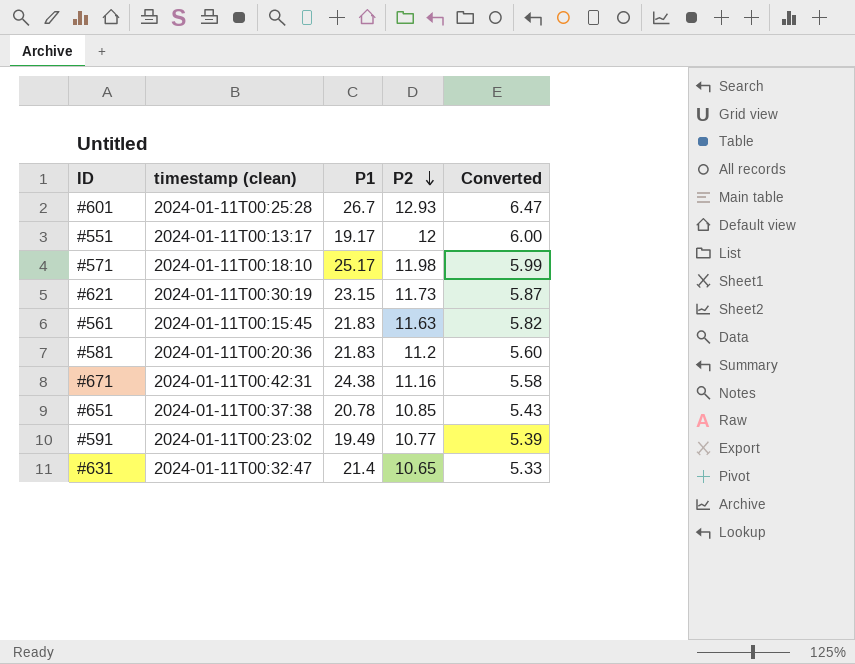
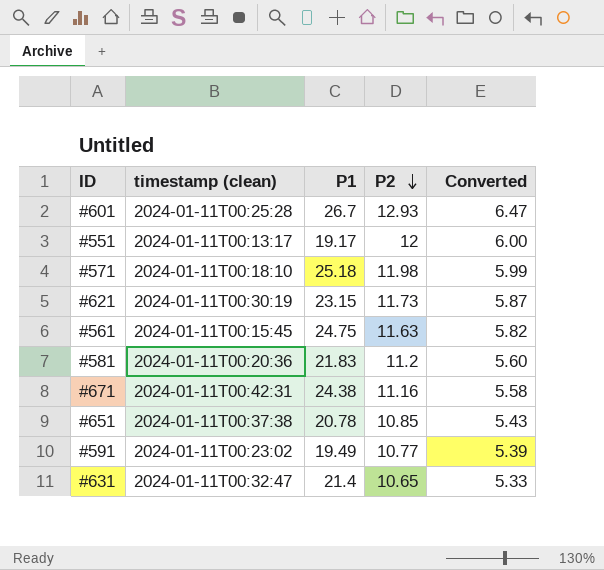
#571 | P1: 25.17 -> 25.18
#561 | P1: 21.83 -> 24.75

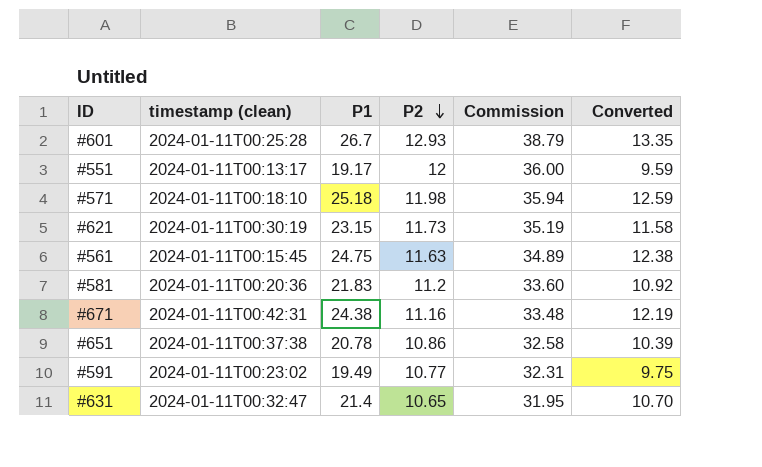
column Commission | formula: none -> [P2] * 3
column Converted | formula: [P2] * 0.5 -> [P1] * 0.5
#651 | P2: 10.85 -> 10.86

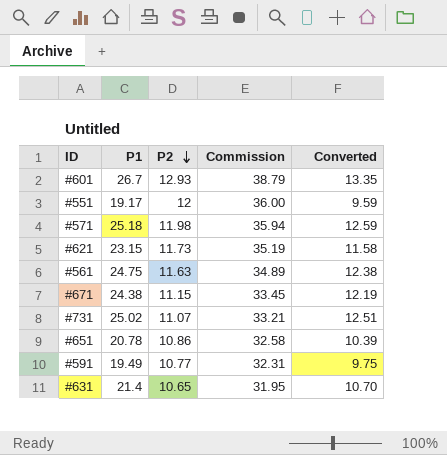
column timestamp (clean) | position: 2 -> none
row #581: 2024-01-11T00:20:36 | 21.83 | 11.2 | 33.60 | 10.92 -> none
#671 | P2: 11.16 -> 11.15
#671 | Commission: 33.48 -> 33.45
row #731: none -> 25.02 | 11.07 | 33.21 | 12.51

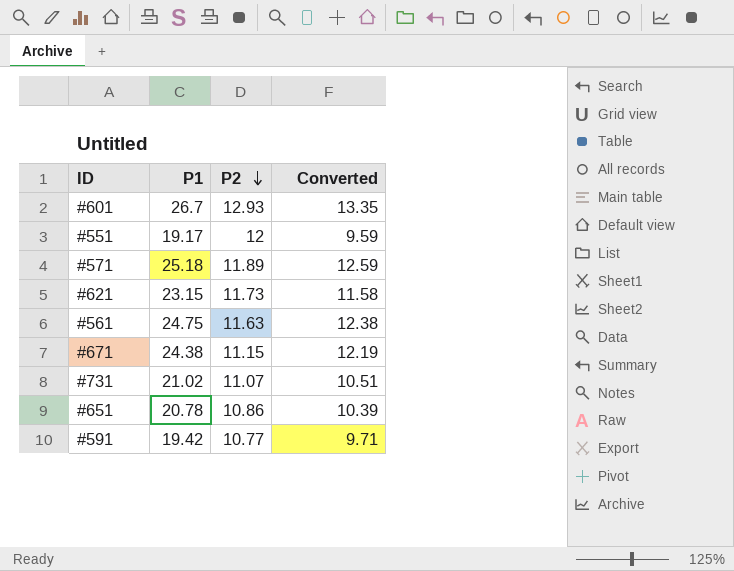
column Commission | formula: [P2] * 3 -> none
row #631: 21.4 | 10.65 | 31.95 | 10.70 -> none
#571 | P2: 11.98 -> 11.89
#731 | P1: 25.02 -> 21.02
#731 | Converted: 12.51 -> 10.51
#591 | P1: 19.49 -> 19.42
#591 | Converted: 9.75 -> 9.71

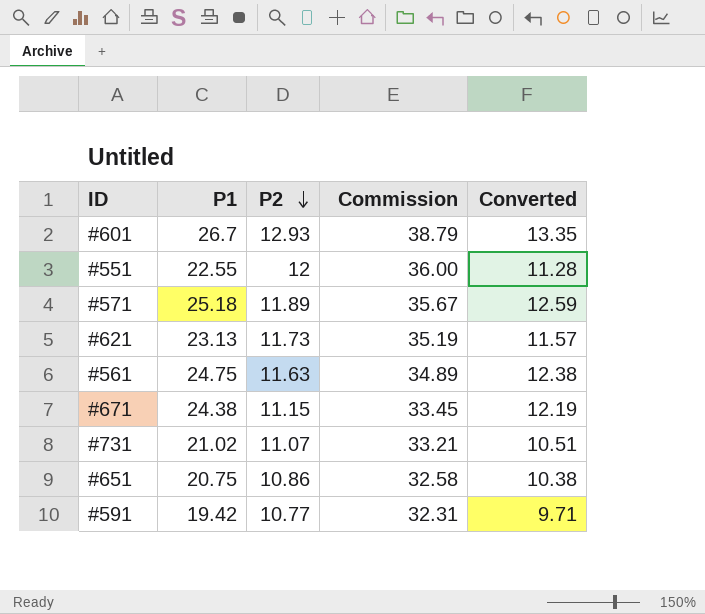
column Commission | formula: none -> [P2] * 3
#551 | P1: 19.17 -> 22.55
#551 | Converted: 9.59 -> 11.28
#621 | P1: 23.15 -> 23.13
#621 | Converted: 11.58 -> 11.57
#651 | P1: 20.78 -> 20.75
#651 | Converted: 10.39 -> 10.38

